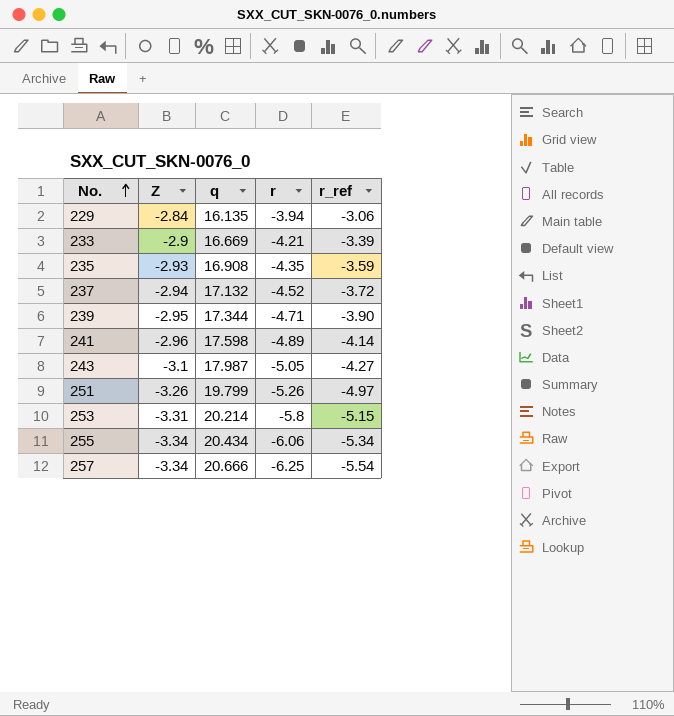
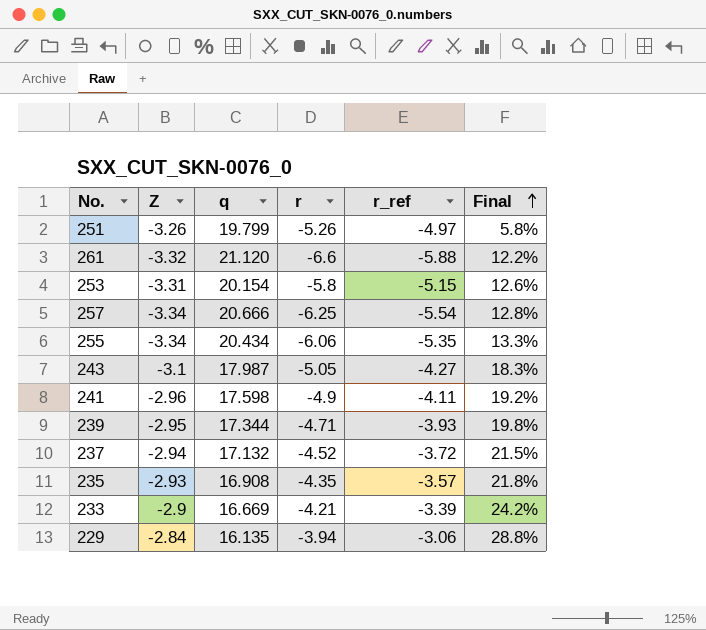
row order: No. ascending -> Final ascending
column Final | formula: none -> ([r] - [r_ref]) / [r_ref]
row 261: none -> -3.32 | 21.120 | -6.6 | -5.88 | 12.2%
253 | q: 20.214 -> 20.154
255 | r_ref: -5.34 -> -5.35
241 | r: -4.89 -> -4.9
241 | r_ref: -4.14 -> -4.11
239 | r_ref: -3.90 -> -3.93
235 | r_ref: -3.59 -> -3.57

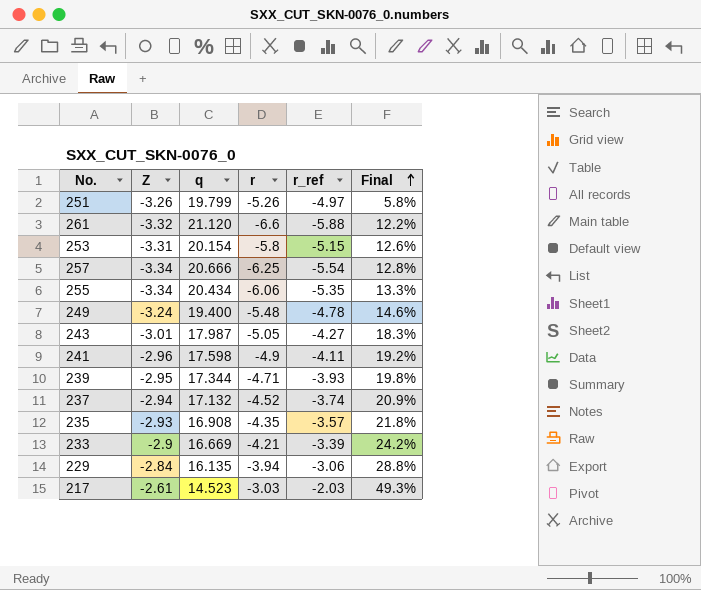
row 249: none -> -3.24 | 19.400 | -5.48 | -4.78 | 14.6%
243 | Z: -3.1 -> -3.01
237 | r_ref: -3.72 -> -3.74
237 | Final: 21.5% -> 20.9%
row 217: none -> -2.61 | 14.523 | -3.03 | -2.03 | 49.3%

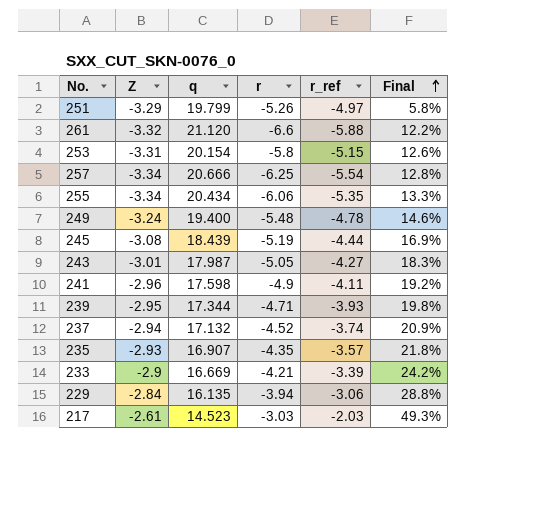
251 | Z: -3.26 -> -3.29
row 245: none -> -3.08 | 18.439 | -5.19 | -4.44 | 16.9%
235 | q: 16.908 -> 16.907

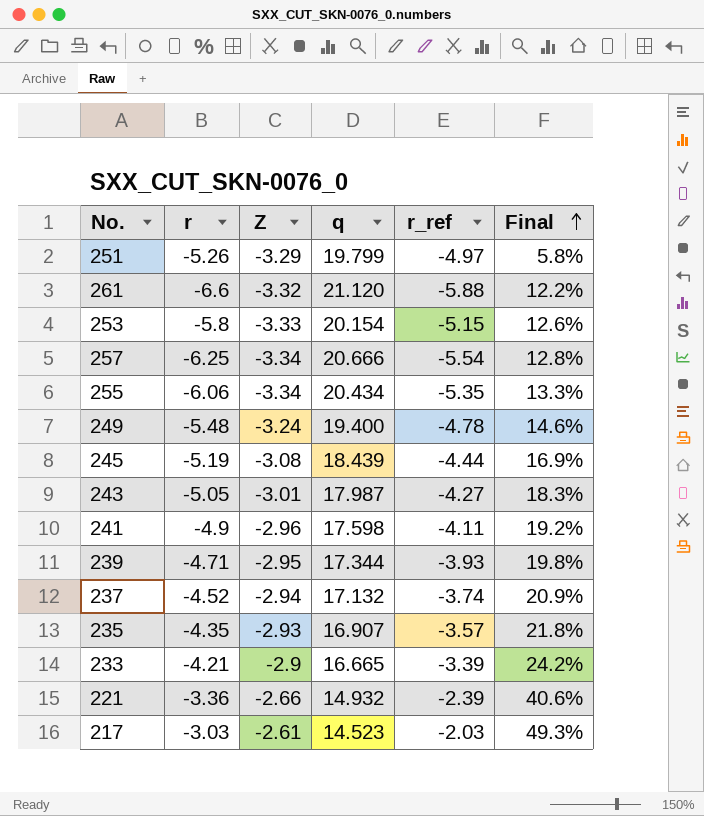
column r | position: 4 -> 2
row 229: -2.84 | 16.135 | -3.94 | -3.06 | 28.8% -> none
253 | Z: -3.31 -> -3.33
233 | q: 16.669 -> 16.665
row 221: none -> -3.36 | -2.66 | 14.932 | -2.39 | 40.6%

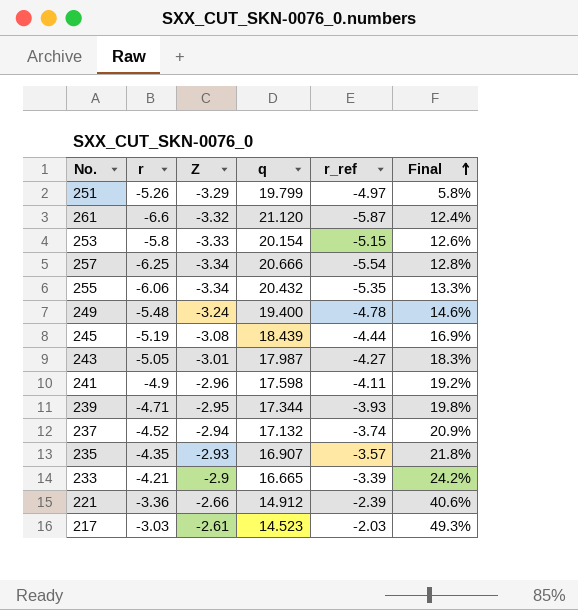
261 | r_ref: -5.88 -> -5.87
261 | Final: 12.2% -> 12.4%
255 | q: 20.434 -> 20.432
221 | q: 14.932 -> 14.912

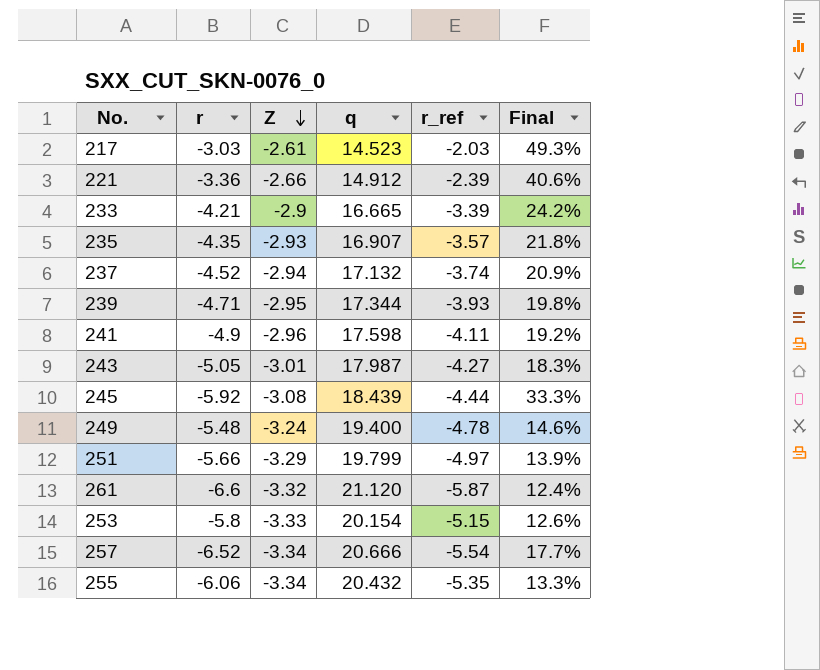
row order: Final ascending -> Z descending
245 | r: -5.19 -> -5.92
245 | Final: 16.9% -> 33.3%
251 | r: -5.26 -> -5.66
251 | Final: 5.8% -> 13.9%
257 | r: -6.25 -> -6.52
257 | Final: 12.8% -> 17.7%

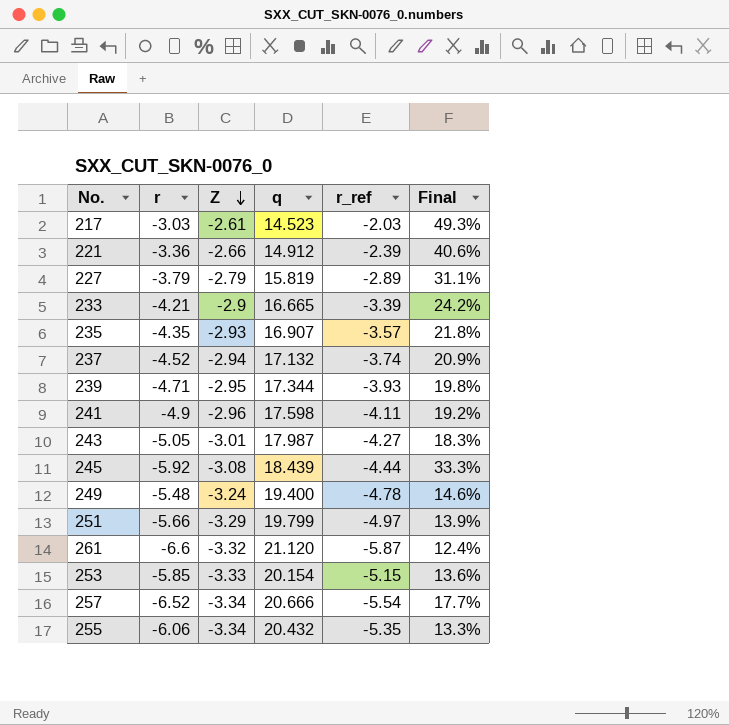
row 227: none -> -3.79 | -2.79 | 15.819 | -2.89 | 31.1%
253 | r: -5.8 -> -5.85
253 | Final: 12.6% -> 13.6%

